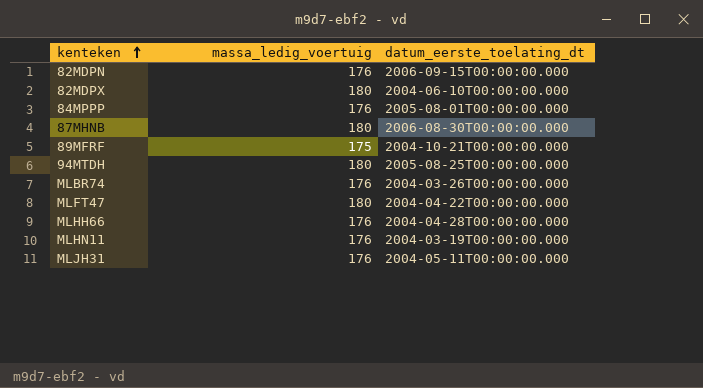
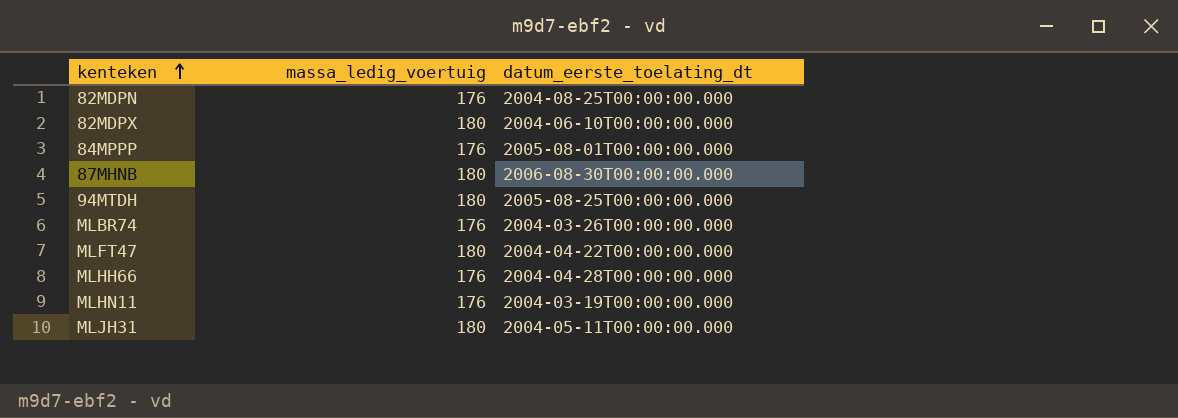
row 89MFRF: 175 | 2004-10-21T00:00:00.000 -> none
82MDPN | datum_eerste_toelating_dt: 2006-09-15T00:00:00.000 -> 2004-08-25T00:00:00.000
MLJH31 | massa_ledig_voertuig: 176 -> 180

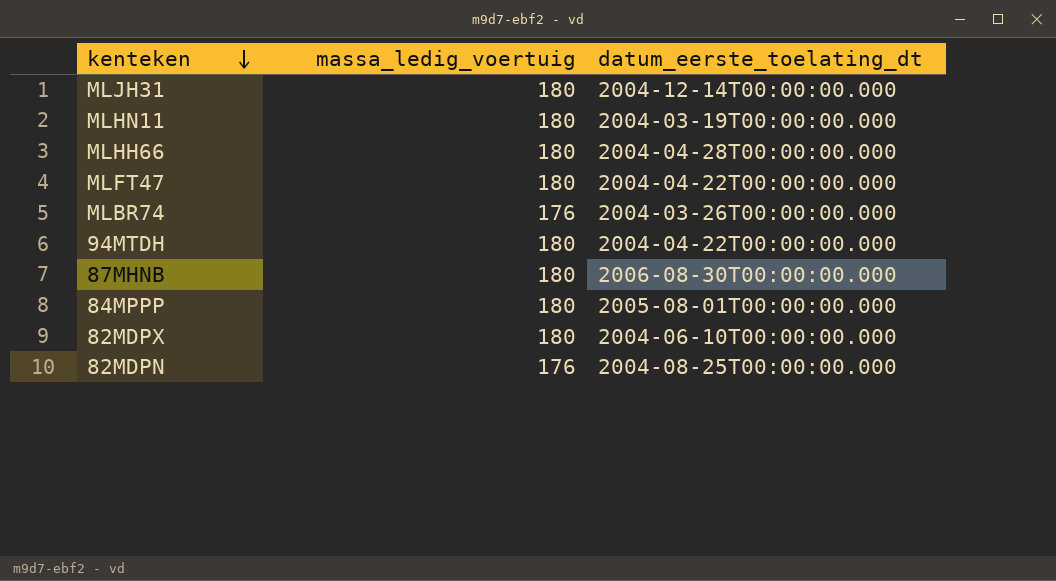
row order: kenteken ascending -> kenteken descending
MLJH31 | datum_eerste_toelating_dt: 2004-05-11T00:00:00.000 -> 2004-12-14T00:00:00.000
MLHN11 | massa_ledig_voertuig: 176 -> 180
MLHH66 | massa_ledig_voertuig: 176 -> 180
94MTDH | datum_eerste_toelating_dt: 2005-08-25T00:00:00.000 -> 2004-04-22T00:00:00.000
84MPPP | massa_ledig_voertuig: 176 -> 180

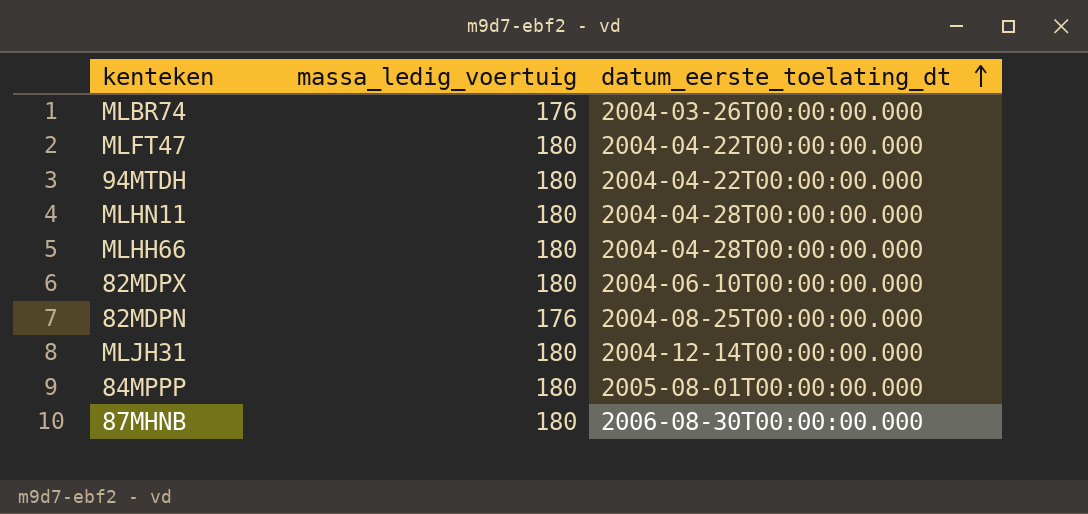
row order: kenteken descending -> datum_eerste_toelating_dt ascending
MLHN11 | datum_eerste_toelating_dt: 2004-03-19T00:00:00.000 -> 2004-04-28T00:00:00.000

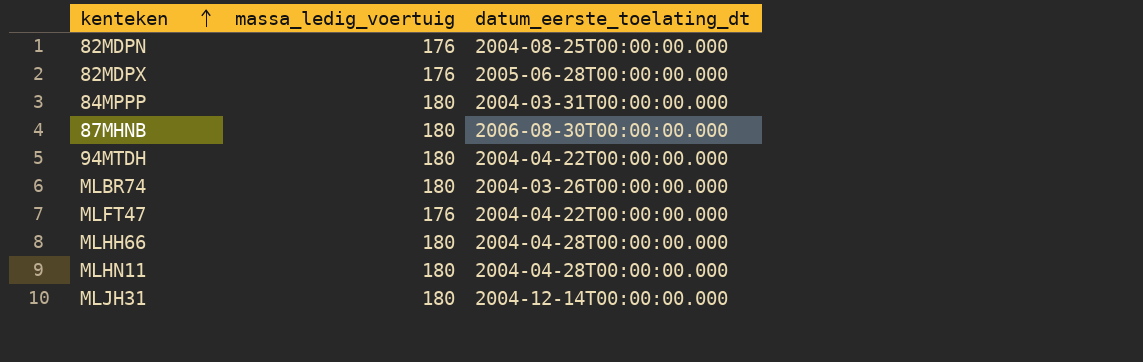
row order: datum_eerste_toelating_dt ascending -> kenteken ascending
82MDPX | massa_ledig_voertuig: 180 -> 176
82MDPX | datum_eerste_toelating_dt: 2004-06-10T00:00:00.000 -> 2005-06-28T00:00:00.000
84MPPP | datum_eerste_toelating_dt: 2005-08-01T00:00:00.000 -> 2004-03-31T00:00:00.000
MLBR74 | massa_ledig_voertuig: 176 -> 180
MLFT47 | massa_ledig_voertuig: 180 -> 176

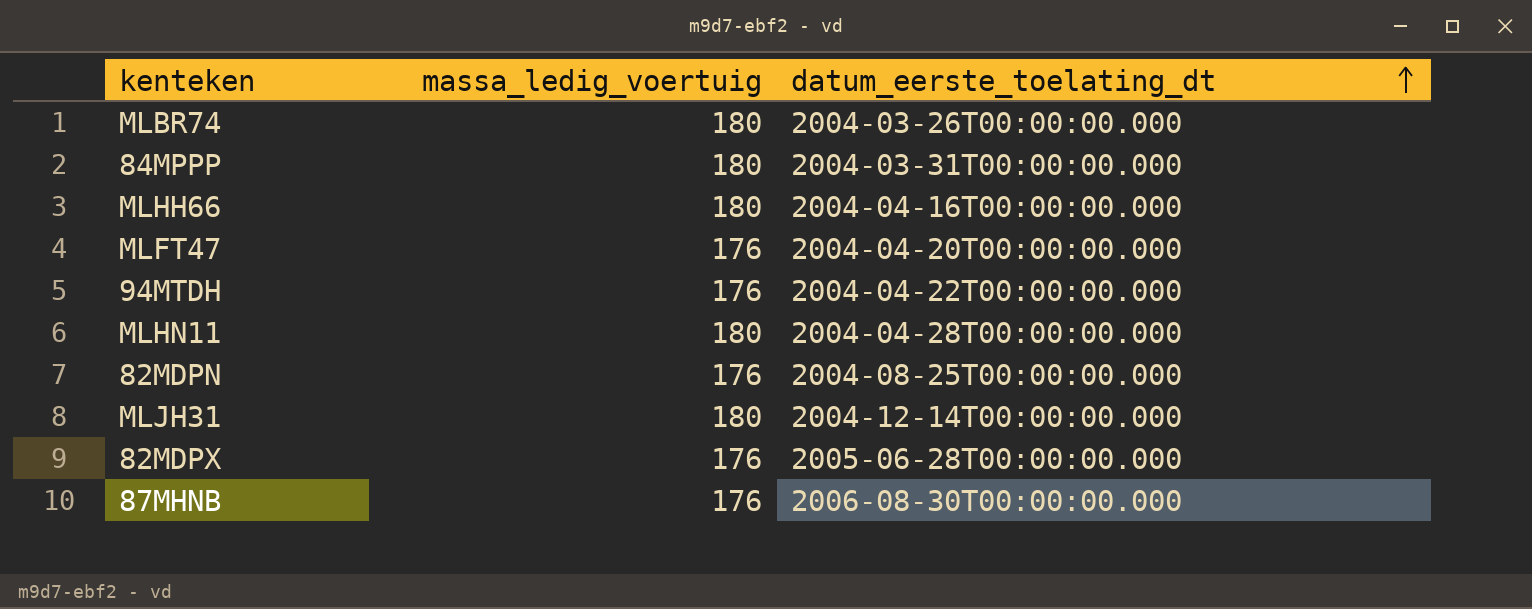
row order: kenteken ascending -> datum_eerste_toelating_dt ascending
MLHH66 | datum_eerste_toelating_dt: 2004-04-28T00:00:00.000 -> 2004-04-16T00:00:00.000
MLFT47 | datum_eerste_toelating_dt: 2004-04-22T00:00:00.000 -> 2004-04-20T00:00:00.000
94MTDH | massa_ledig_voertuig: 180 -> 176
87MHNB | massa_ledig_voertuig: 180 -> 176

